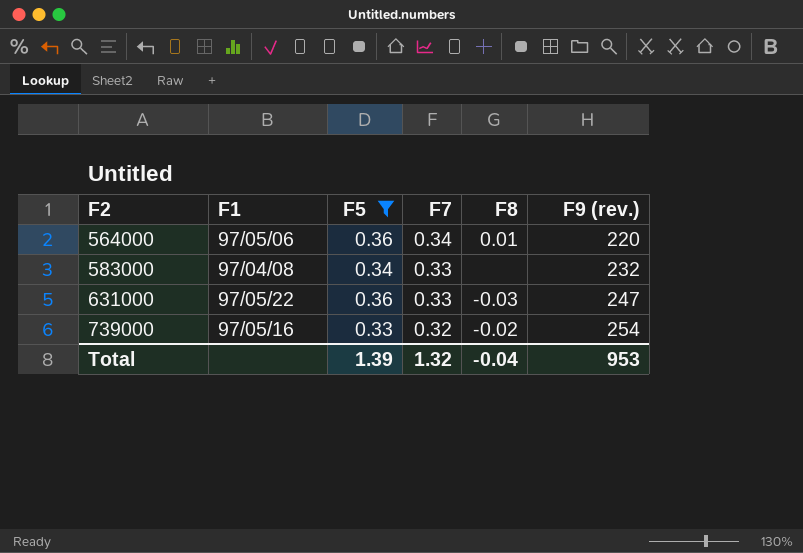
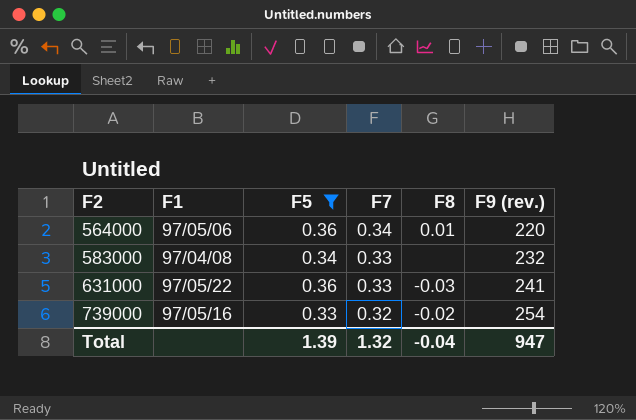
631000 | F9 (rev.): 247 -> 241
Total | F9 (rev.): 953 -> 947

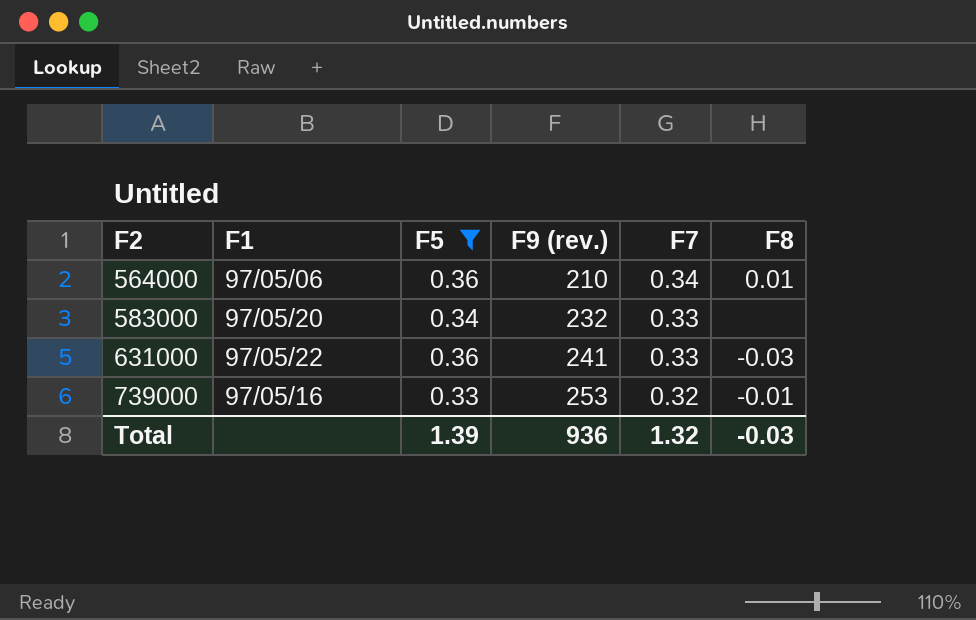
column F9 (rev.) | position: 6 -> 4
564000 | F9 (rev.): 220 -> 210
583000 | F1: 97/04/08 -> 97/05/20
739000 | F9 (rev.): 254 -> 253
739000 | F8: -0.02 -> -0.01
Total | F9 (rev.): 947 -> 936
Total | F8: -0.04 -> -0.03

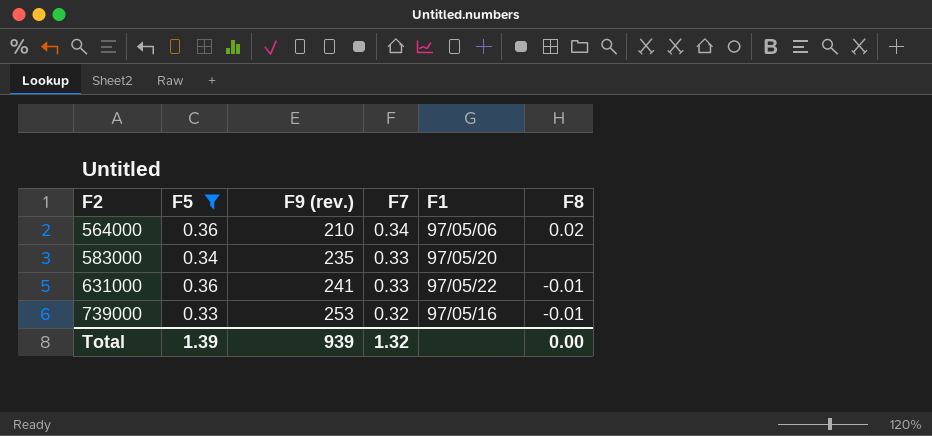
column F1 | position: 2 -> 5
564000 | F8: 0.01 -> 0.02
583000 | F9 (rev.): 232 -> 235
631000 | F8: -0.03 -> -0.01
Total | F9 (rev.): 936 -> 939
Total | F8: -0.03 -> 0.00

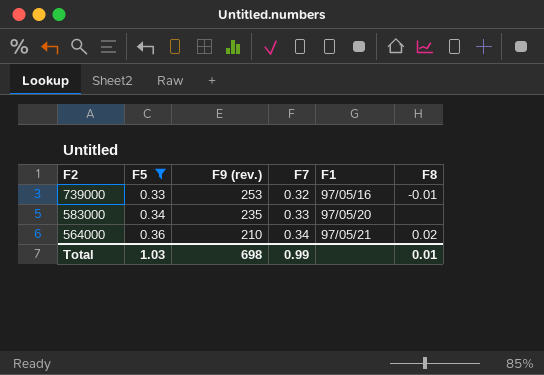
row order: F2 ascending -> F2 descending
row 631000: 0.36 | 241 | 0.33 | 97/05/22 | -0.01 -> none
564000 | F1: 97/05/06 -> 97/05/21
Total | F5: 1.39 -> 1.03
Total | F9 (rev.): 939 -> 698
Total | F7: 1.32 -> 0.99
Total | F8: 0.00 -> 0.01

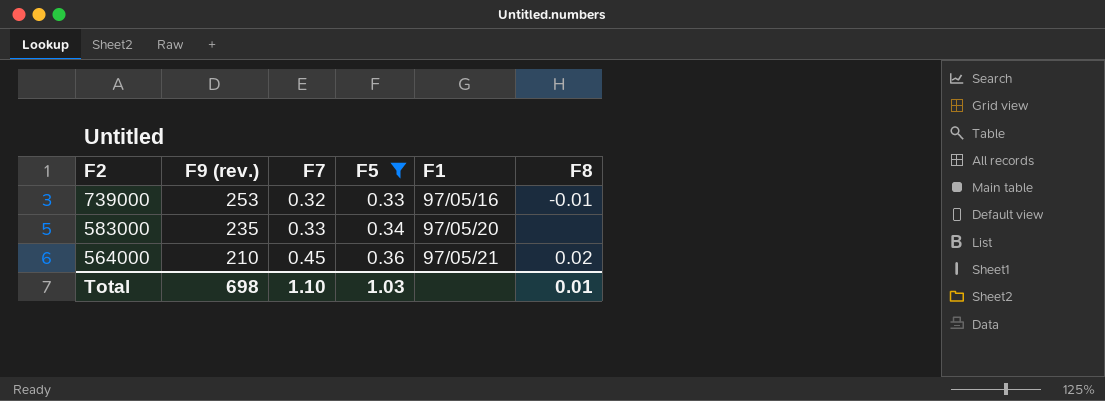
column F5 | position: 2 -> 4
564000 | F7: 0.34 -> 0.45
Total | F7: 0.99 -> 1.10

